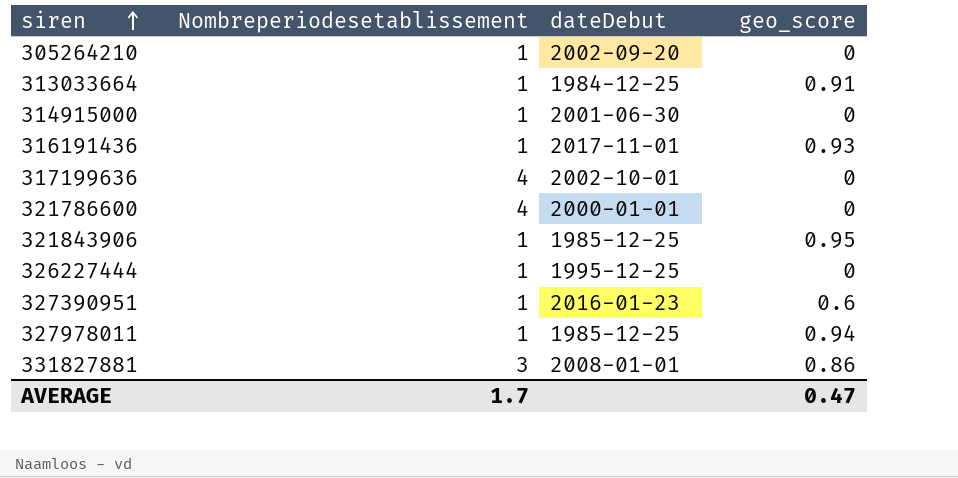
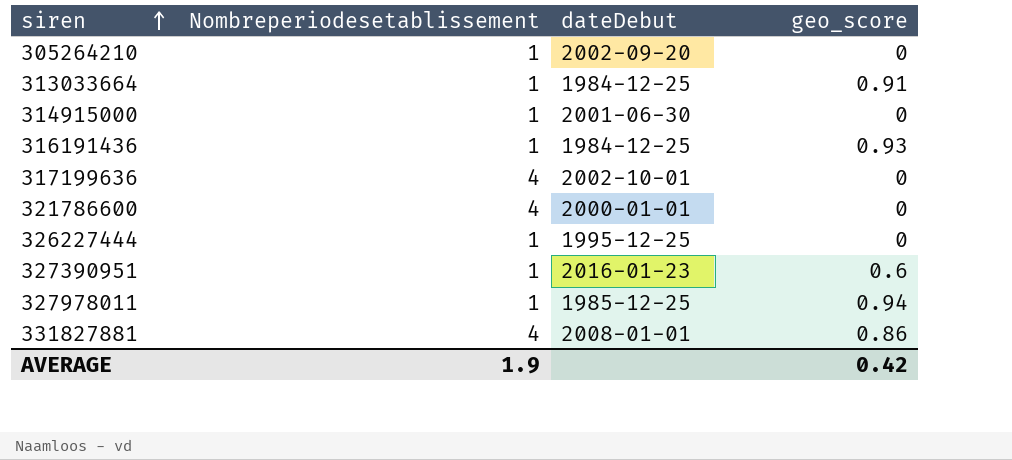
row 321843906: 1 | 1985-12-25 | 0.95 -> none
316191436 | dateDebut: 2017-11-01 -> 1984-12-25
331827881 | Nombreperiodesetablissement: 3 -> 4
AVERAGE | Nombreperiodesetablissement: 1.7 -> 1.9
AVERAGE | geo_score: 0.47 -> 0.42

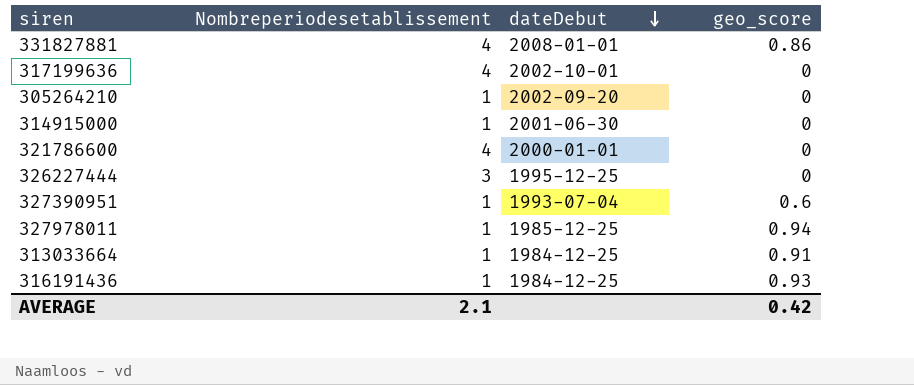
row order: siren ascending -> dateDebut descending
326227444 | Nombreperiodesetablissement: 1 -> 3
327390951 | dateDebut: 2016-01-23 -> 1993-07-04
AVERAGE | Nombreperiodesetablissement: 1.9 -> 2.1

